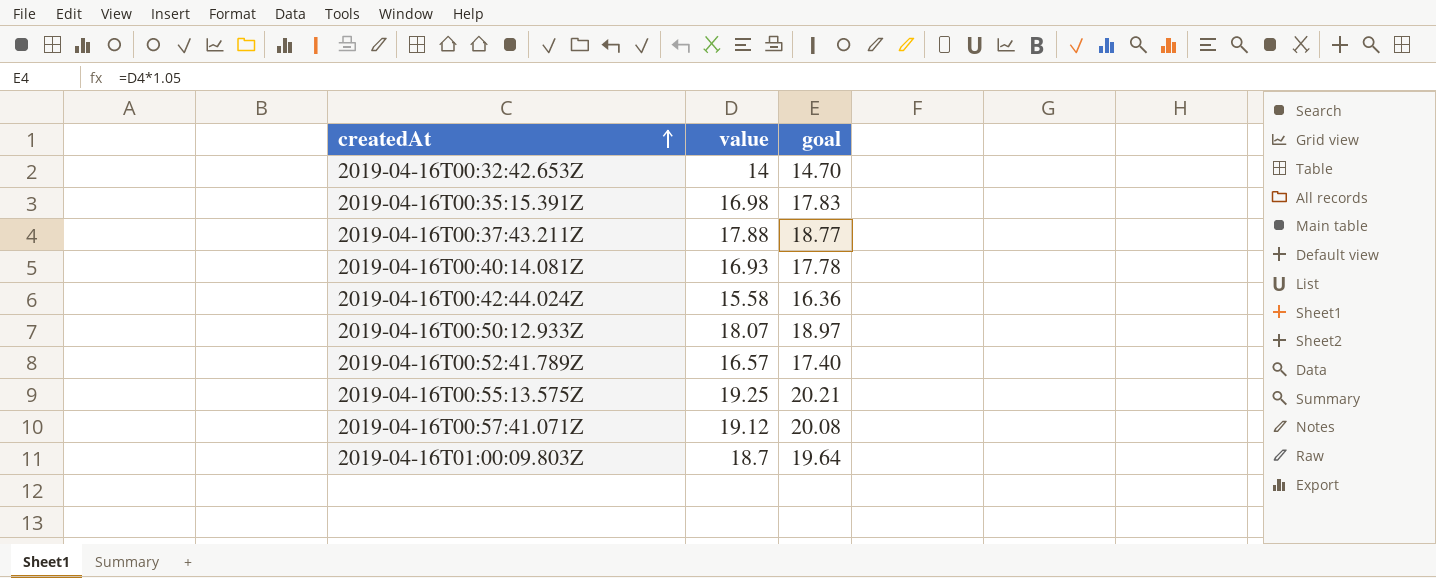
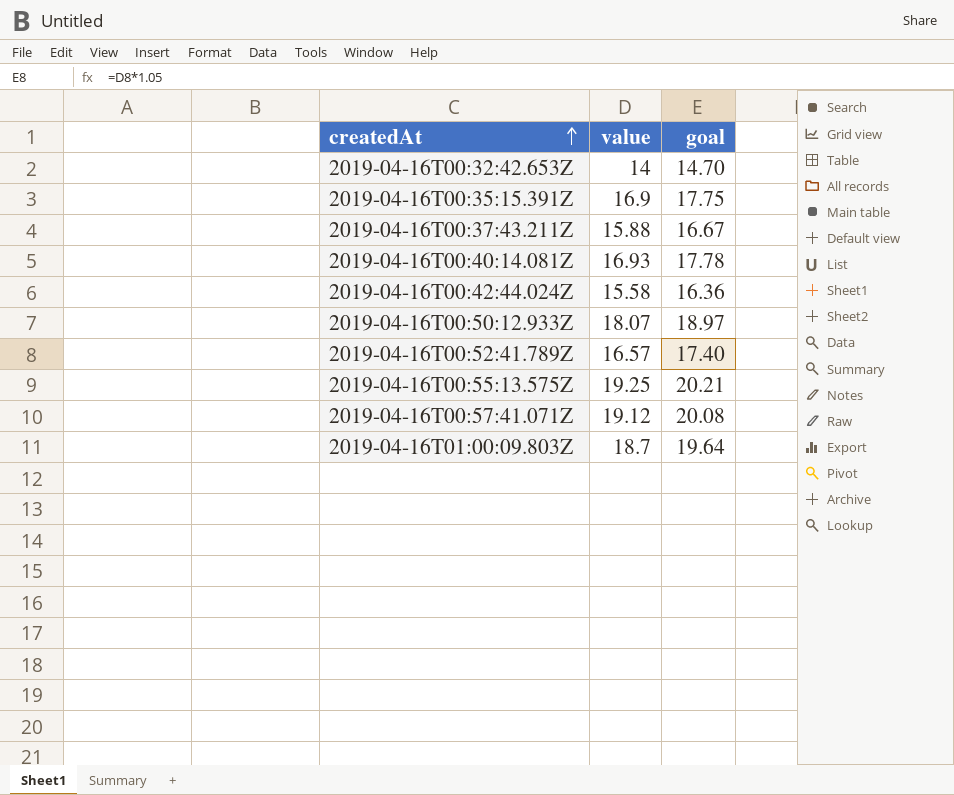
2019-04-16T00:35:15.391Z | value: 16.98 -> 16.9
2019-04-16T00:35:15.391Z | goal: 17.83 -> 17.75
2019-04-16T00:37:43.211Z | value: 17.88 -> 15.88
2019-04-16T00:37:43.211Z | goal: 18.77 -> 16.67

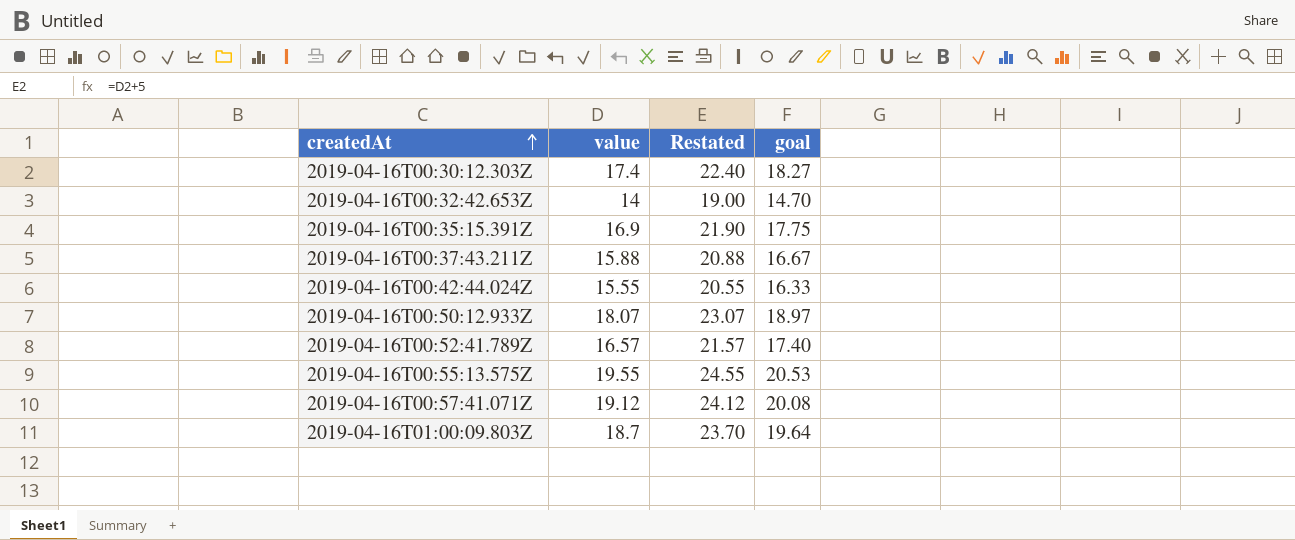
column Restated | formula: none -> [value] + 5
row 2019-04-16T00:40:14.081Z: 16.93 | 17.78 -> none
row 2019-04-16T00:30:12.303Z: none -> 17.4 | 22.40 | 18.27
2019-04-16T00:42:44.024Z | value: 15.58 -> 15.55
2019-04-16T00:42:44.024Z | goal: 16.36 -> 16.33
2019-04-16T00:55:13.575Z | value: 19.25 -> 19.55
2019-04-16T00:55:13.575Z | goal: 20.21 -> 20.53

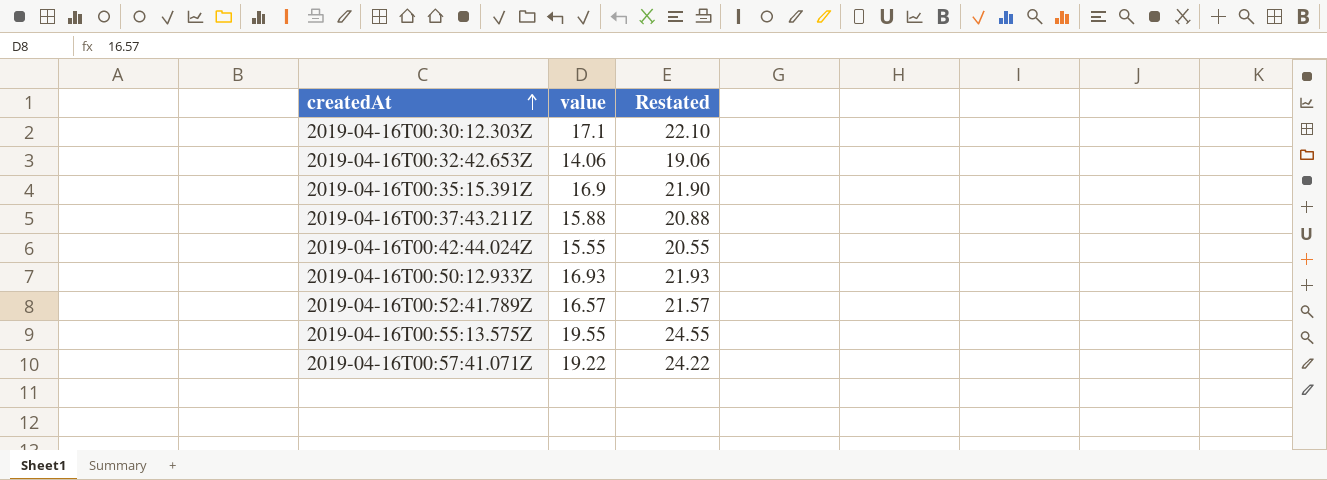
column goal | formula: [value] * 1.05 -> none
row 2019-04-16T01:00:09.803Z: 18.7 | 23.70 | 19.64 -> none
2019-04-16T00:30:12.303Z | value: 17.4 -> 17.1
2019-04-16T00:30:12.303Z | Restated: 22.40 -> 22.10
2019-04-16T00:32:42.653Z | value: 14 -> 14.06
2019-04-16T00:32:42.653Z | Restated: 19.00 -> 19.06
2019-04-16T00:50:12.933Z | value: 18.07 -> 16.93
2019-04-16T00:50:12.933Z | Restated: 23.07 -> 21.93
2019-04-16T00:57:41.071Z | value: 19.12 -> 19.22
2019-04-16T00:57:41.071Z | Restated: 24.12 -> 24.22

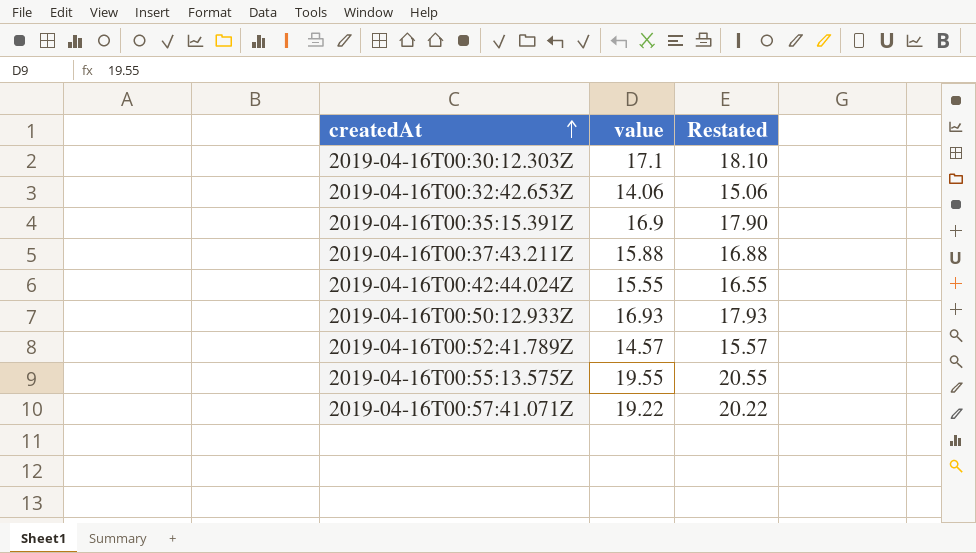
column Restated | formula: [value] + 5 -> [value] + 1
2019-04-16T00:52:41.789Z | value: 16.57 -> 14.57

